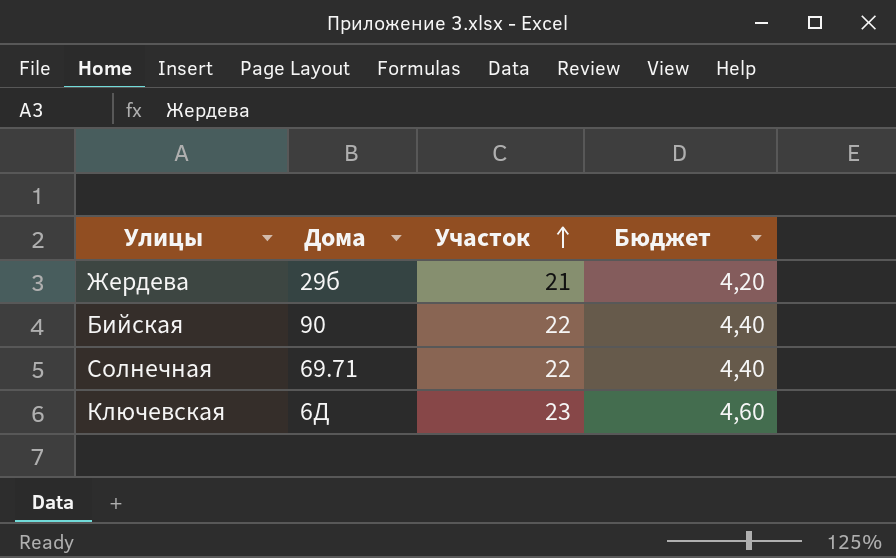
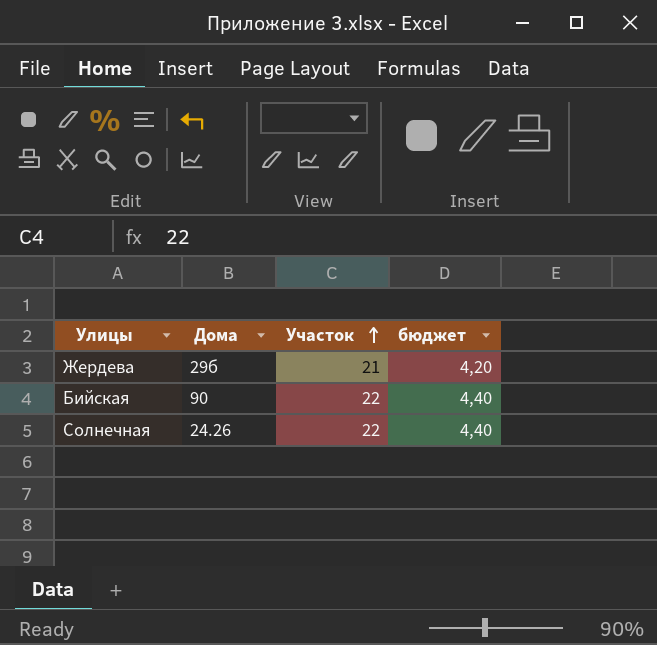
column name: Бюджет -> бюджет
row Ключевская: 6Д | 23 | 4,60 -> none
Солнечная | Дома: 69.71 -> 24.26

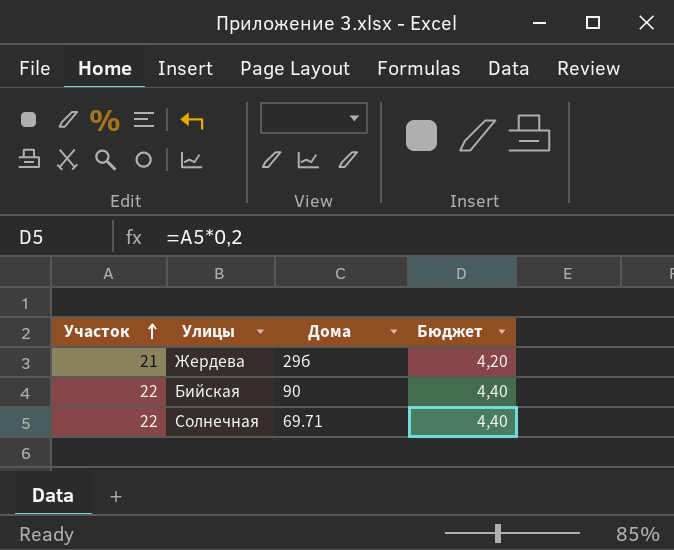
column Участок | position: 3 -> 1
column name: бюджет -> Бюджет
Солнечная | Дома: 24.26 -> 69.71

